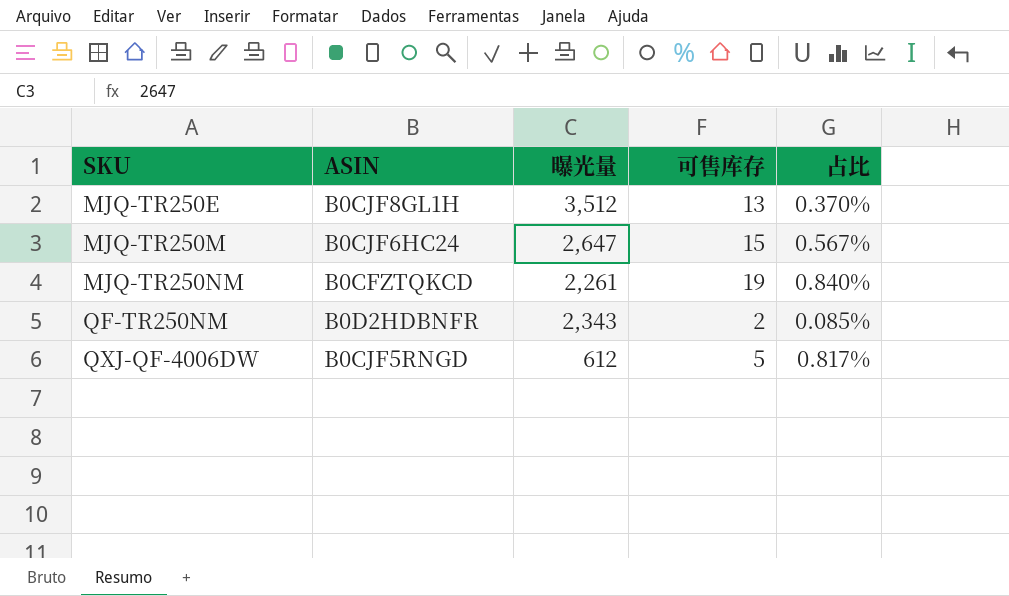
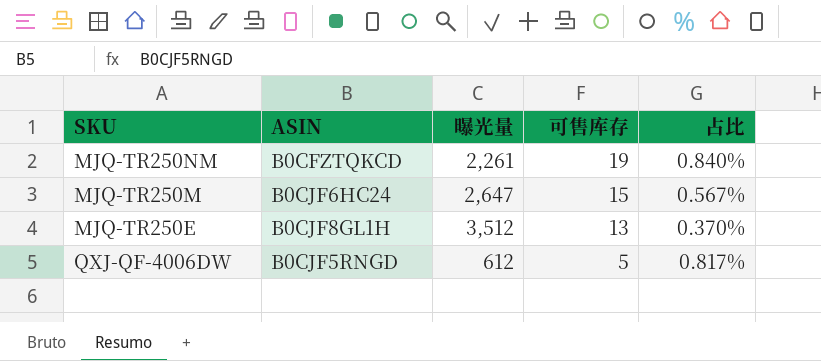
row order: SKU ascending -> 可售库存 descending
row QF-TR250NM: B0D2HDBNFR | 2,343 | 2 | 0.085% -> none

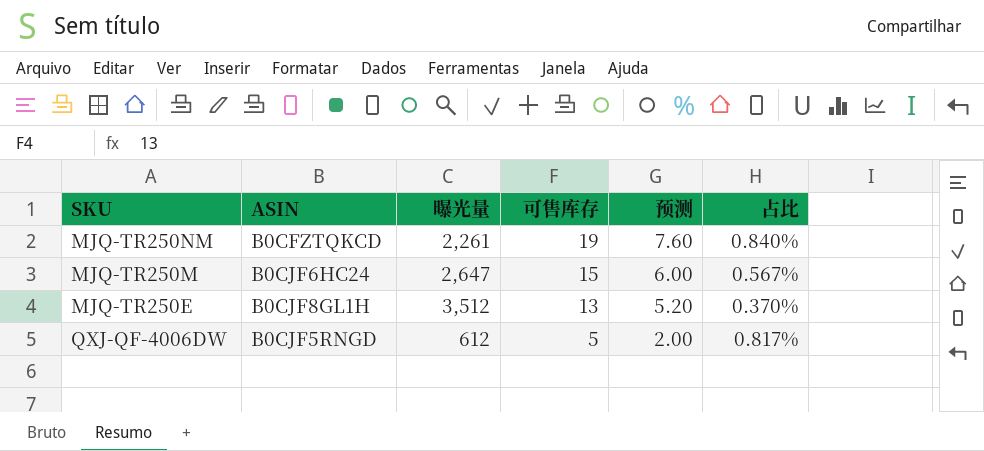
column 预测 | formula: none -> [可售库存] * 0.4

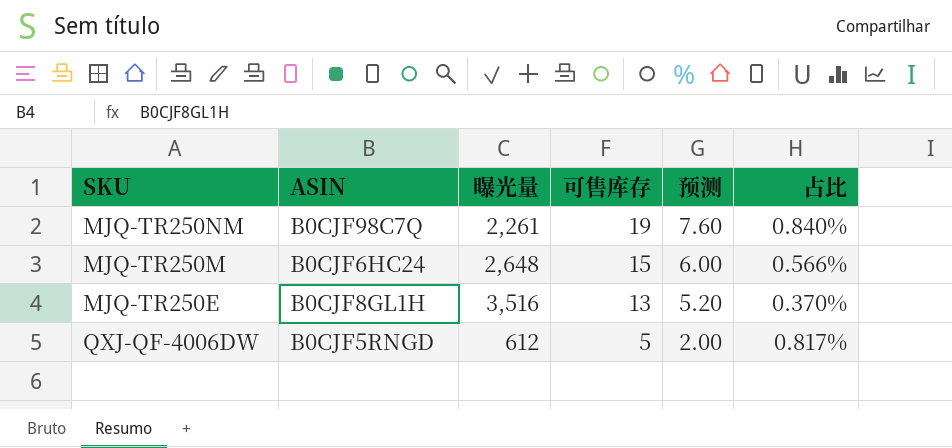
MJQ-TR250NM | ASIN: B0CFZTQKCD -> B0CJF98C7Q
MJQ-TR250M | 曝光量: 2,647 -> 2,648
MJQ-TR250M | 占比: 0.567% -> 0.566%
MJQ-TR250E | 曝光量: 3,512 -> 3,516

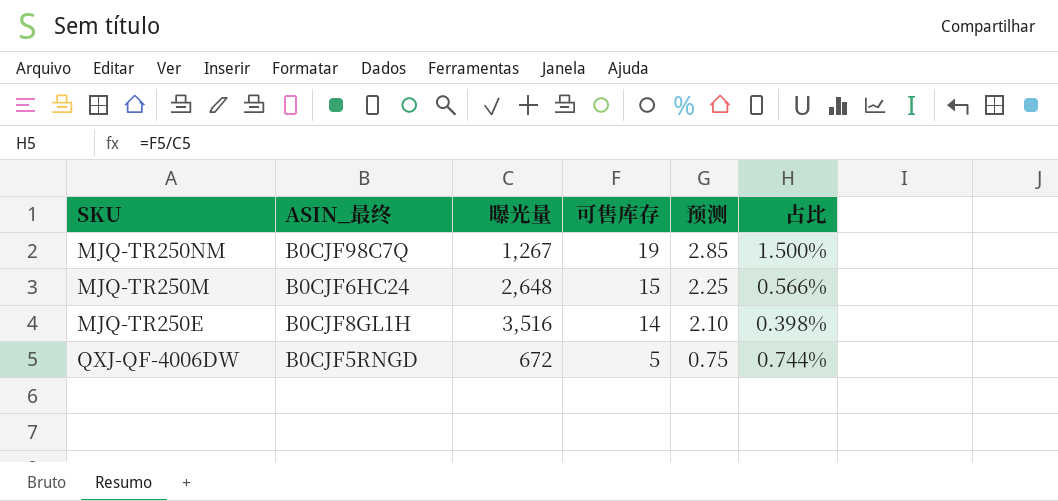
column name: ASIN -> ASIN_最终
column 预测 | formula: [可售库存] * 0.4 -> [可售库存] * 0.15
MJQ-TR250NM | 曝光量: 2,261 -> 1,267
MJQ-TR250NM | 占比: 0.840% -> 1.500%
MJQ-TR250E | 可售库存: 13 -> 14
MJQ-TR250E | 占比: 0.370% -> 0.398%
QXJ-QF-4006DW | 曝光量: 612 -> 672
QXJ-QF-4006DW | 占比: 0.817% -> 0.744%

